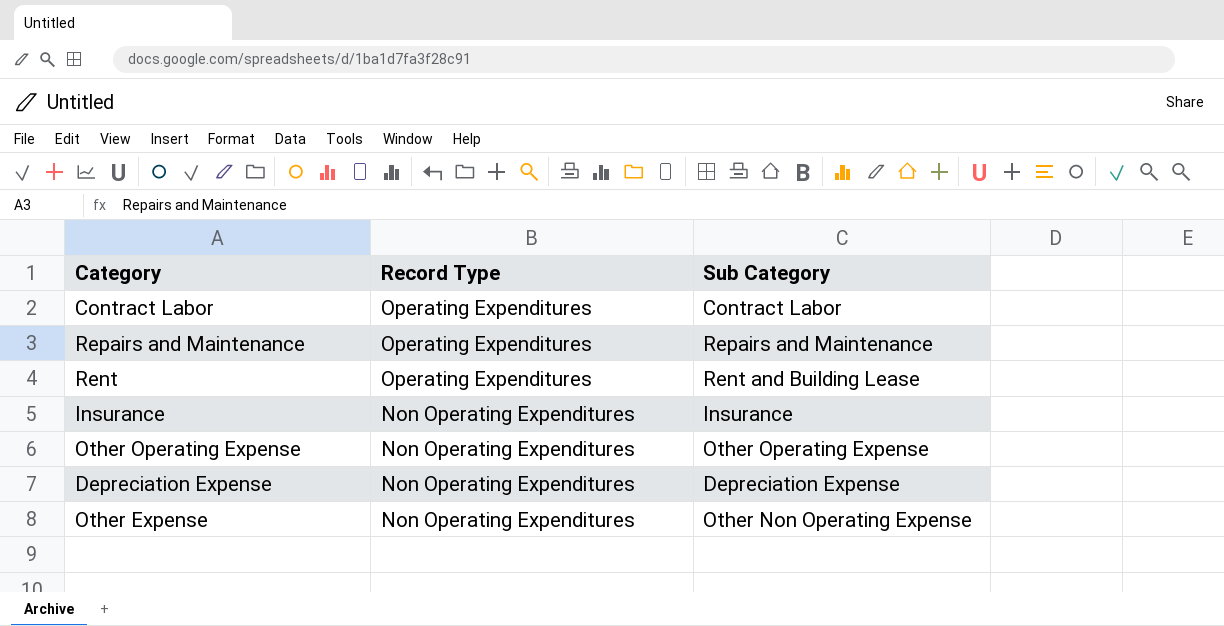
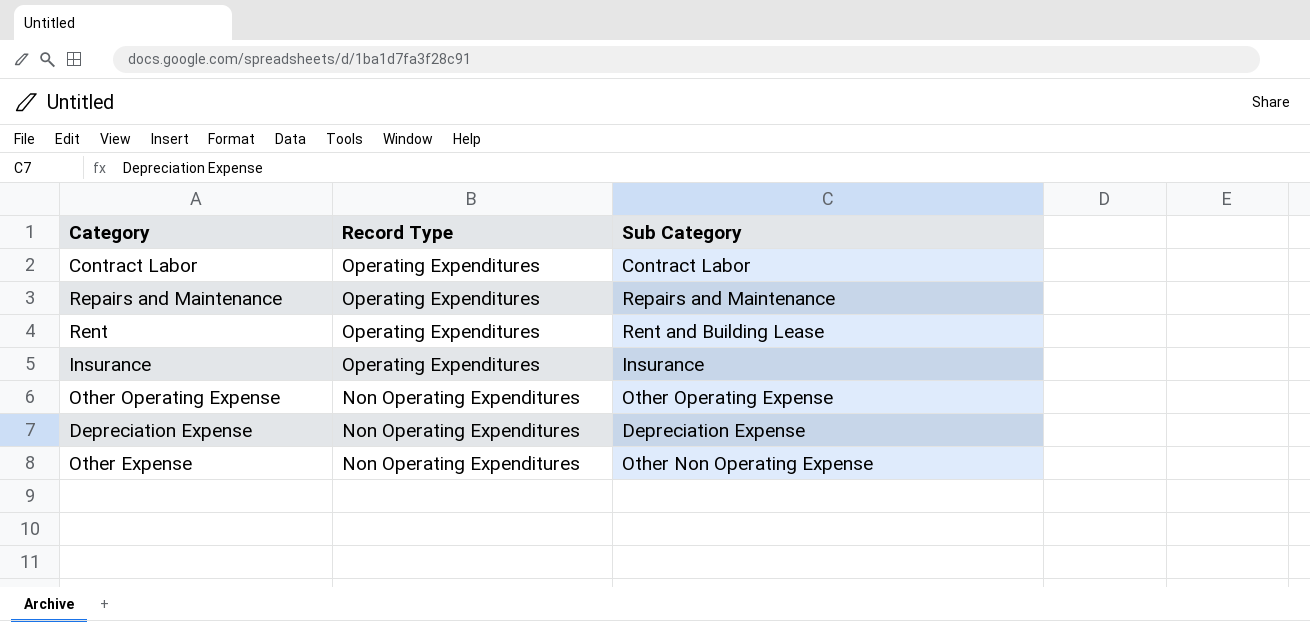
Insurance | Record Type: Non Operating Expenditures -> Operating Expenditures

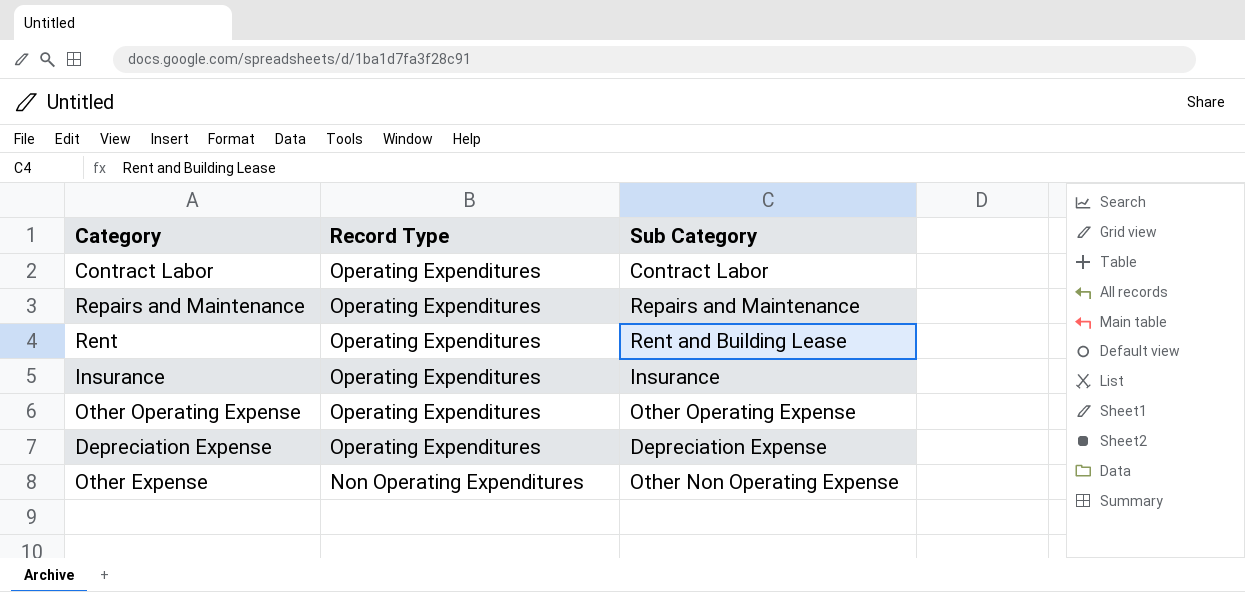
Other Operating Expense | Record Type: Non Operating Expenditures -> Operating Expenditures
Depreciation Expense | Record Type: Non Operating Expenditures -> Operating Expenditures

